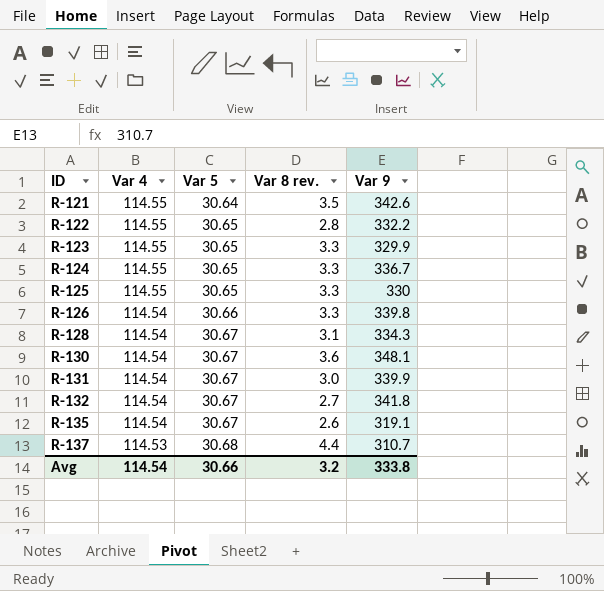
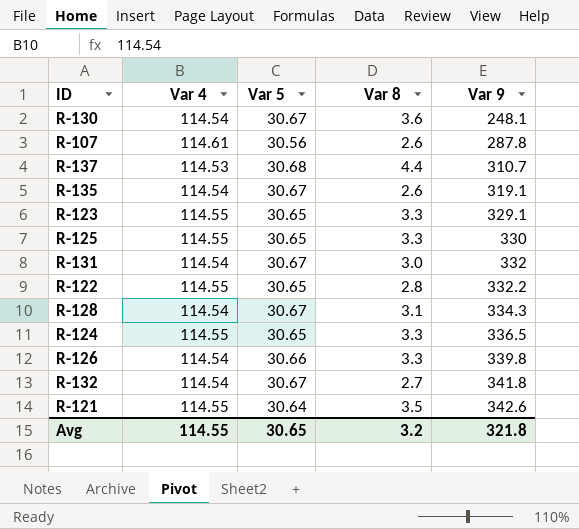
row order: ID ascending -> Var 9 ascending
column name: Var 8 rev. -> Var 8
R-130 | Var 9: 348.1 -> 248.1
row R-107: none -> 114.61 | 30.56 | 2.6 | 287.8
R-123 | Var 9: 329.9 -> 329.1
R-131 | Var 9: 339.9 -> 332
R-124 | Var 9: 336.7 -> 336.5
Avg | Var 4: 114.54 -> 114.55
Avg | Var 5: 30.66 -> 30.65
Avg | Var 9: 333.8 -> 321.8

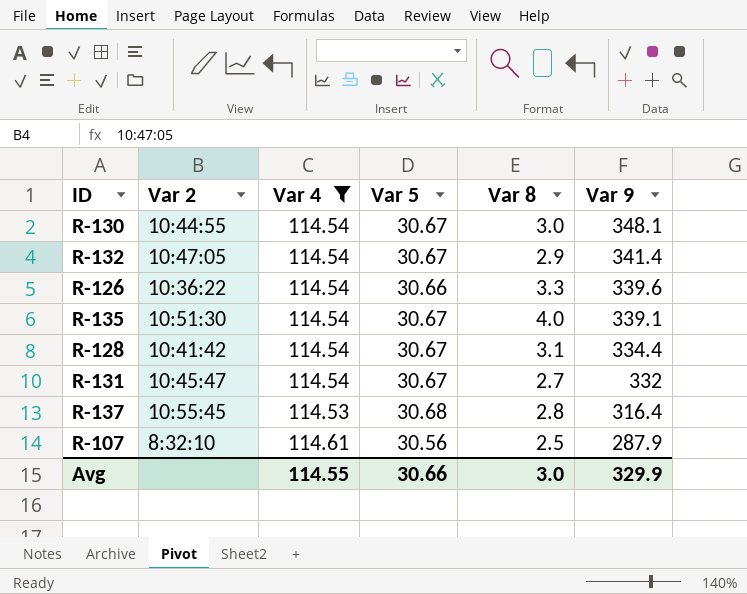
filter: none -> Var 4 != 114.55
row order: Var 9 ascending -> Var 9 descending
column Var 2 | position: none -> 2
R-130 | Var 8: 3.6 -> 3.0
R-130 | Var 9: 248.1 -> 348.1
R-132 | Var 8: 2.7 -> 2.9
R-132 | Var 9: 341.8 -> 341.4
R-126 | Var 9: 339.8 -> 339.6
R-135 | Var 8: 2.6 -> 4.0
R-135 | Var 9: 319.1 -> 339.1
R-128 | Var 9: 334.3 -> 334.4
R-131 | Var 8: 3.0 -> 2.7
R-137 | Var 8: 4.4 -> 2.8
R-137 | Var 9: 310.7 -> 316.4
R-107 | Var 8: 2.6 -> 2.5
R-107 | Var 9: 287.8 -> 287.9
Avg | Var 5: 30.65 -> 30.66
Avg | Var 8: 3.2 -> 3.0
Avg | Var 9: 321.8 -> 329.9

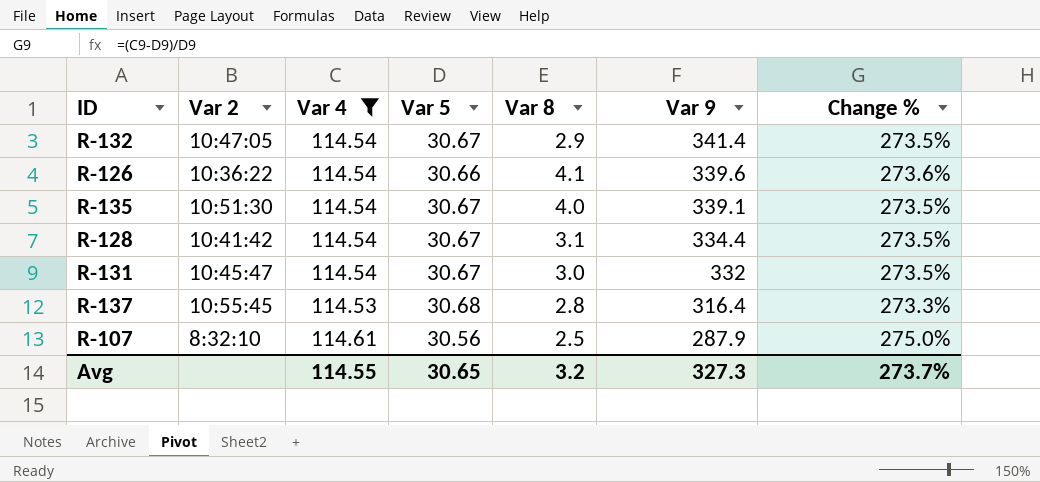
column Change % | formula: none -> ([Var 4] - [Var 5]) / [Var 5]
row R-130: 10:44:55 | 114.54 | 30.67 | 3.0 | 348.1 -> none
R-126 | Var 8: 3.3 -> 4.1
R-131 | Var 8: 2.7 -> 3.0
Avg | Var 5: 30.66 -> 30.65
Avg | Var 8: 3.0 -> 3.2
Avg | Var 9: 329.9 -> 327.3

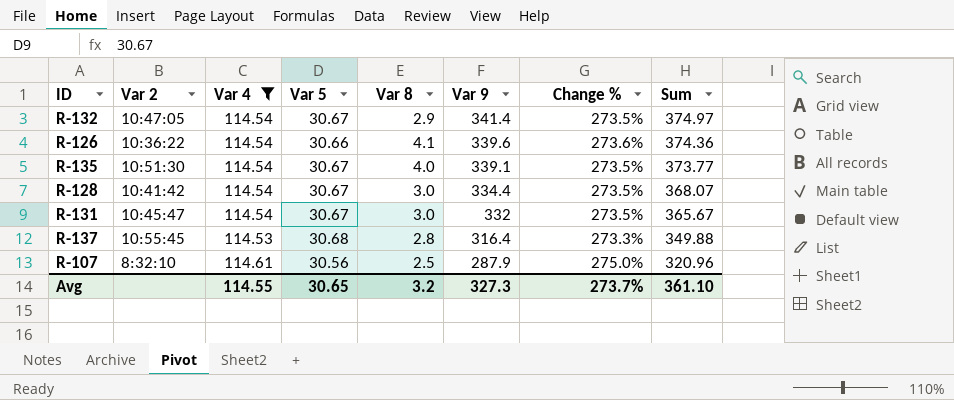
column Sum | formula: none -> [Var 5] + [Var 8] + [Var 9]
R-128 | Var 8: 3.1 -> 3.0

